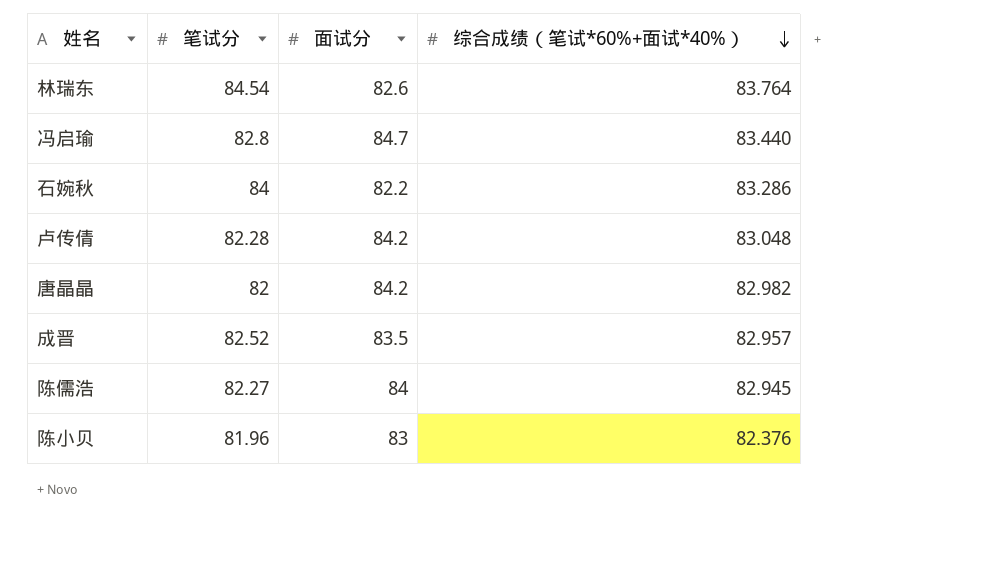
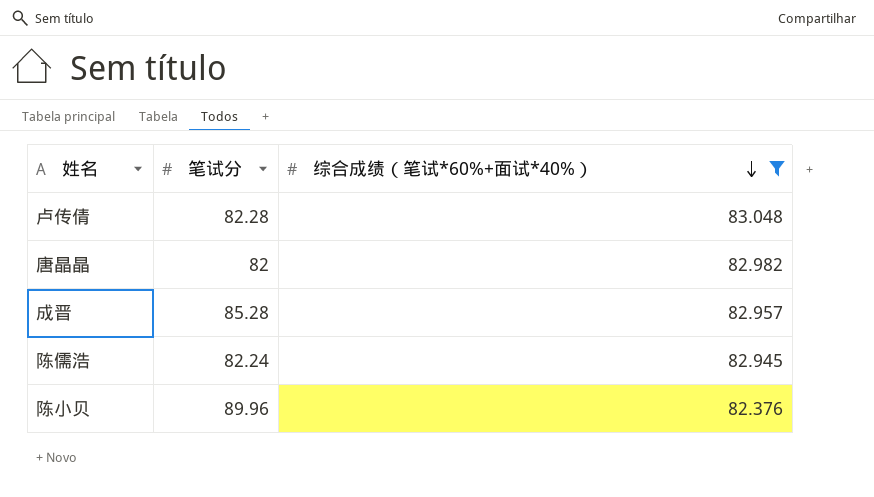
filter: none -> 综合成绩（笔试*60%+面试*40%） <= 83.048
column 面试分 | position: 3 -> none
成晋 | 笔试分: 82.52 -> 85.28
陈儒浩 | 笔试分: 82.27 -> 82.24
陈小贝 | 笔试分: 81.96 -> 89.96

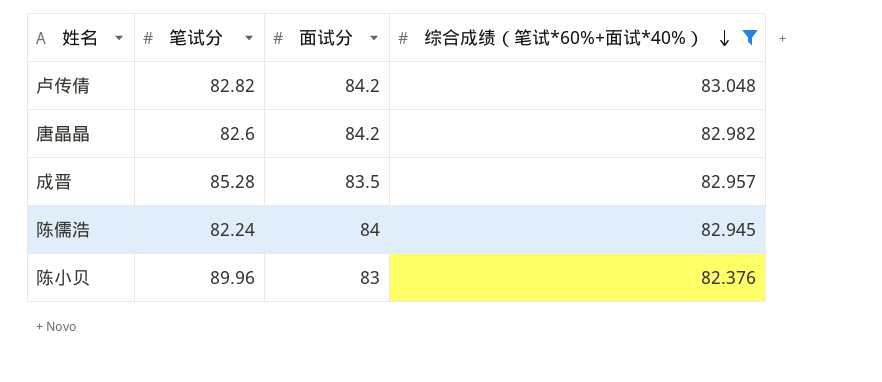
column 面试分 | position: none -> 3
卢传倩 | 笔试分: 82.28 -> 82.82
唐晶晶 | 笔试分: 82 -> 82.6

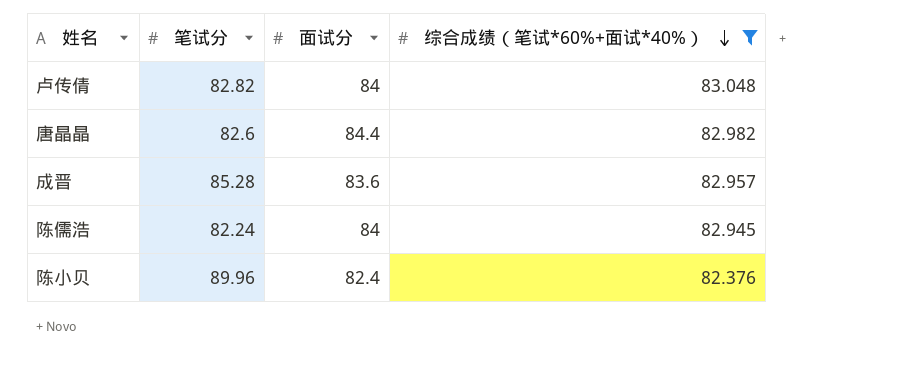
卢传倩 | 面试分: 84.2 -> 84
唐晶晶 | 面试分: 84.2 -> 84.4
成晋 | 面试分: 83.5 -> 83.6
陈小贝 | 面试分: 83 -> 82.4

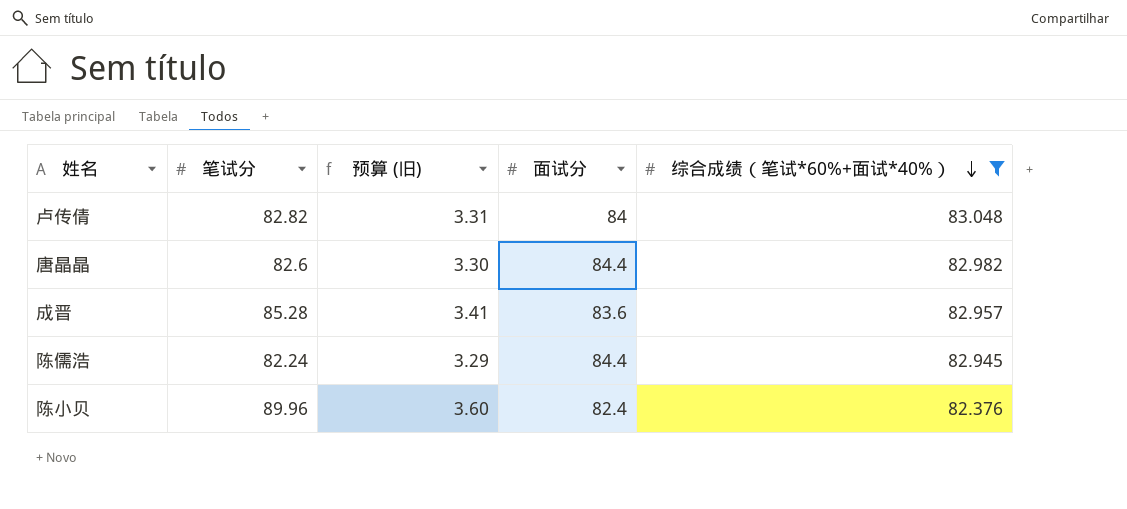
column 预算 (旧) | formula: none -> [笔试分] * 0.04
陈儒浩 | 面试分: 84 -> 84.4

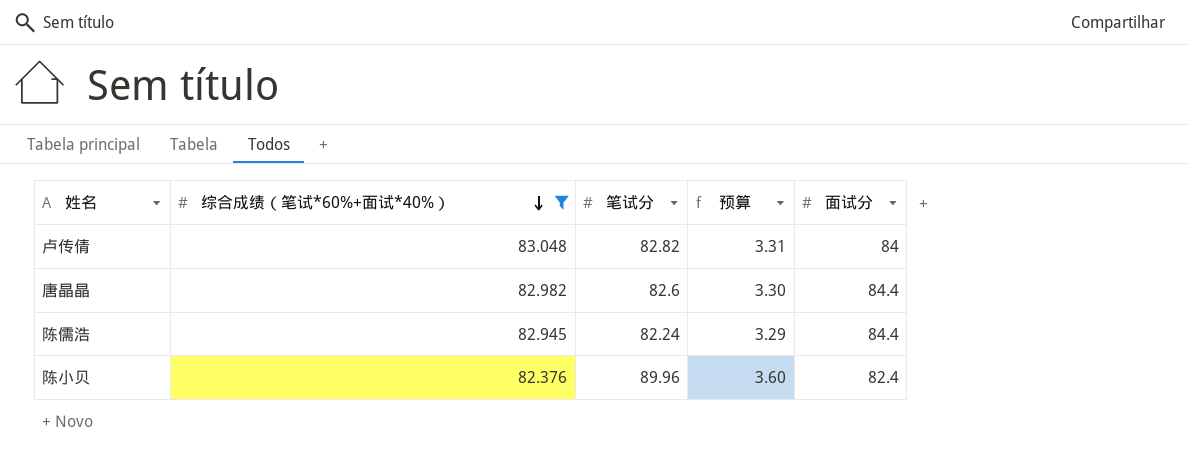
column 综合成绩（笔试*60%+面试*40%） | position: 5 -> 2
column name: 预算 (旧) -> 预算
row 成晋: 85.28 | 3.41 | 83.6 | 82.957 -> none

